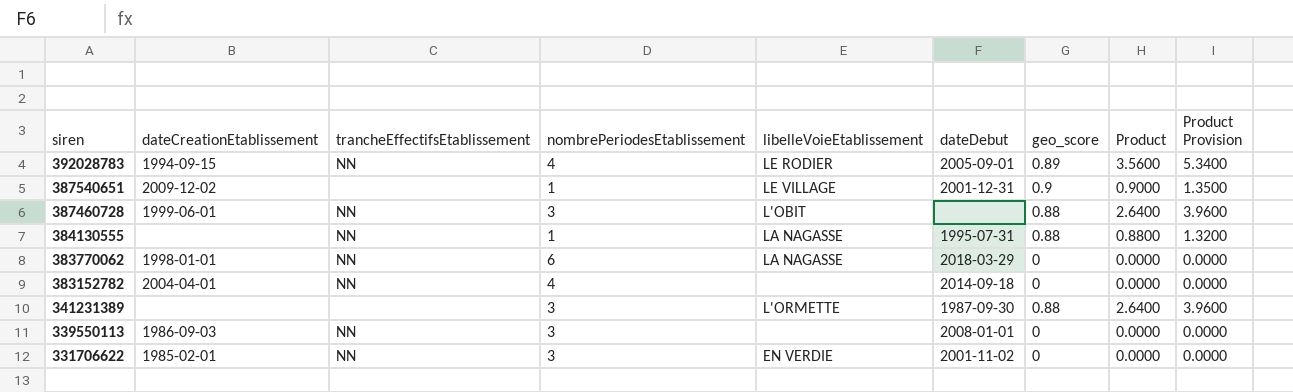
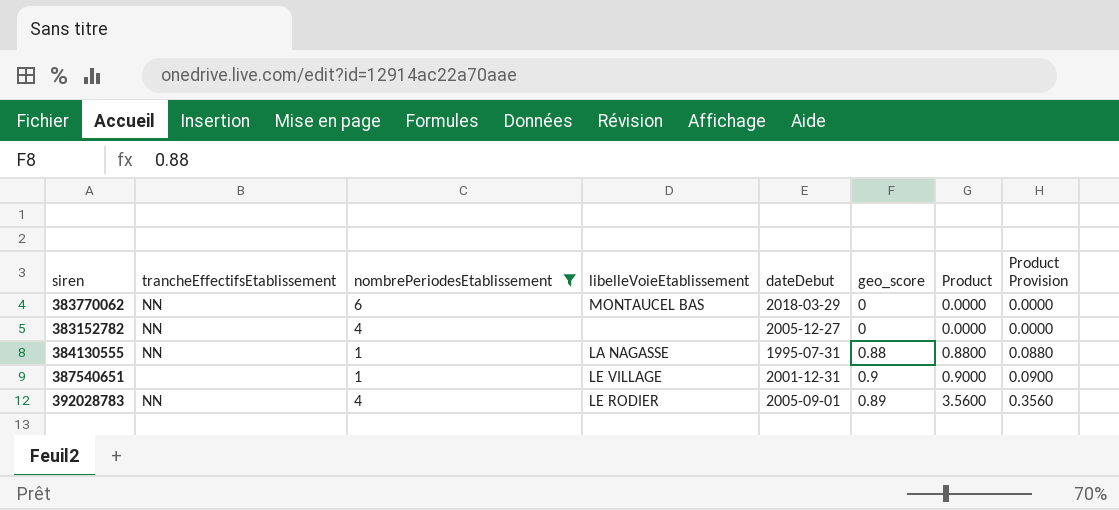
filter: none -> nombrePeriodesEtablissement != 3
row order: siren descending -> Product ascending
column dateCreationEtablissement | position: 2 -> none
column Product Provision | formula: [Product] * 1.5 -> [Product] * 0.1
383770062 | libelleVoieEtablissement: LA NAGASSE -> MONTAUCEL BAS
383152782 | dateDebut: 2014-09-18 -> 2005-12-27

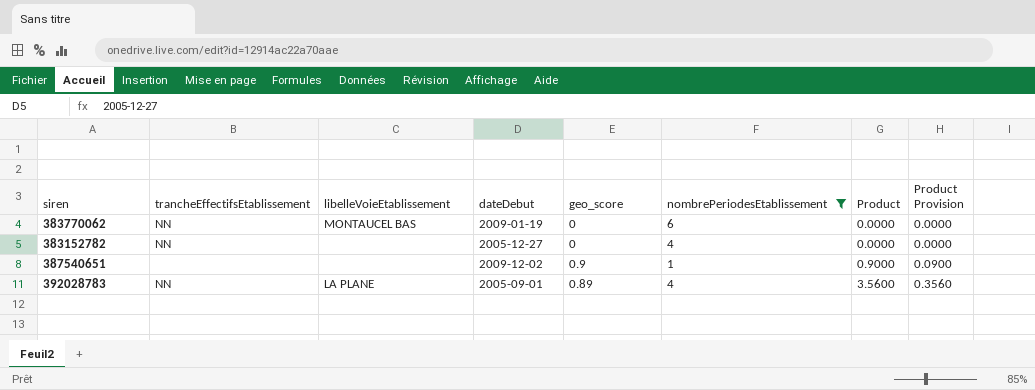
column nombrePeriodesEtablissement | position: 3 -> 6
row 384130555: NN | 1 | LA NAGASSE | 1995-07-31 | 0.88 | 0.8800 | 0.0880 -> none
383770062 | dateDebut: 2018-03-29 -> 2009-01-19
387540651 | libelleVoieEtablissement: LE VILLAGE -> none
387540651 | dateDebut: 2001-12-31 -> 2009-12-02
392028783 | libelleVoieEtablissement: LE RODIER -> LA PLANE

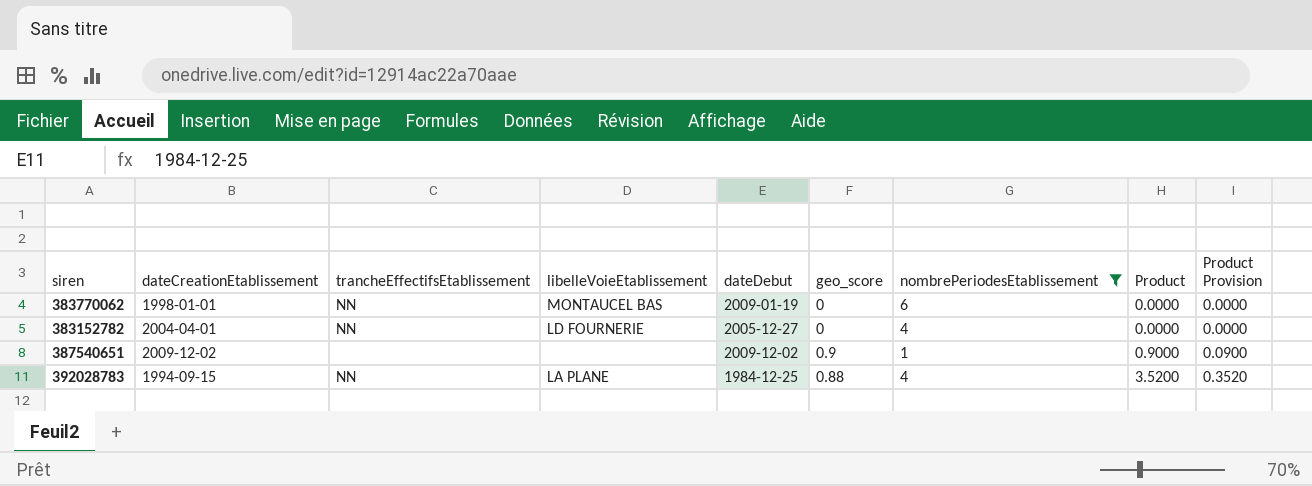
column dateCreationEtablissement | position: none -> 2
383152782 | libelleVoieEtablissement: none -> LD FOURNERIE
392028783 | dateDebut: 2005-09-01 -> 1984-12-25
392028783 | geo_score: 0.89 -> 0.88
392028783 | Product: 3.5600 -> 3.5200
392028783 | Product Provision: 0.3560 -> 0.3520

